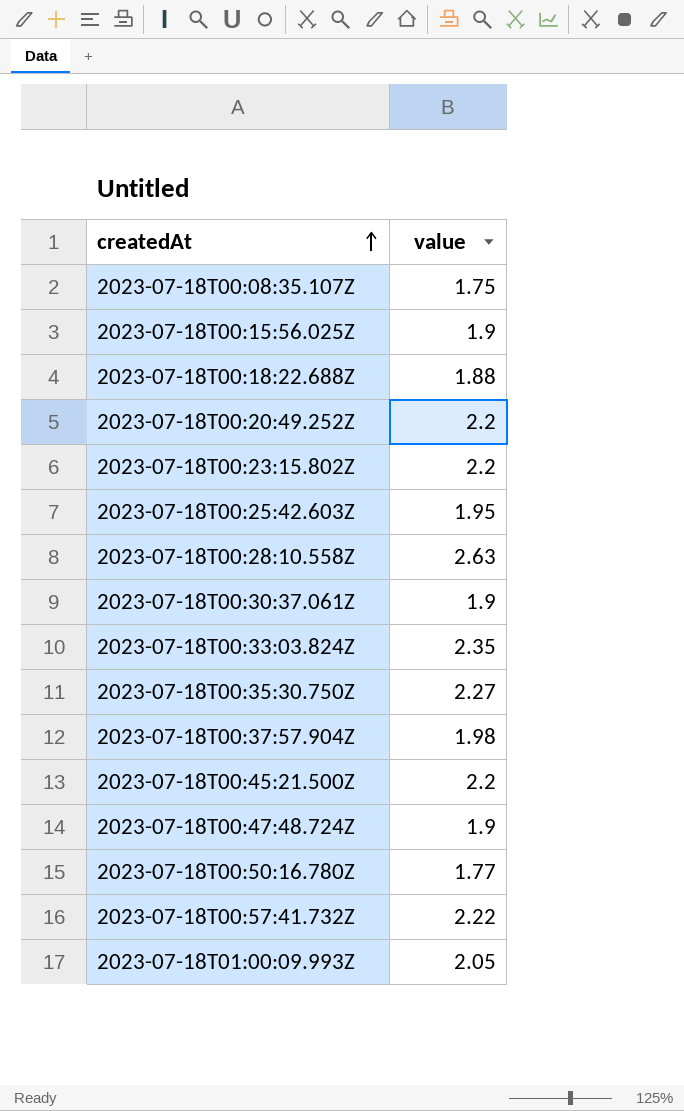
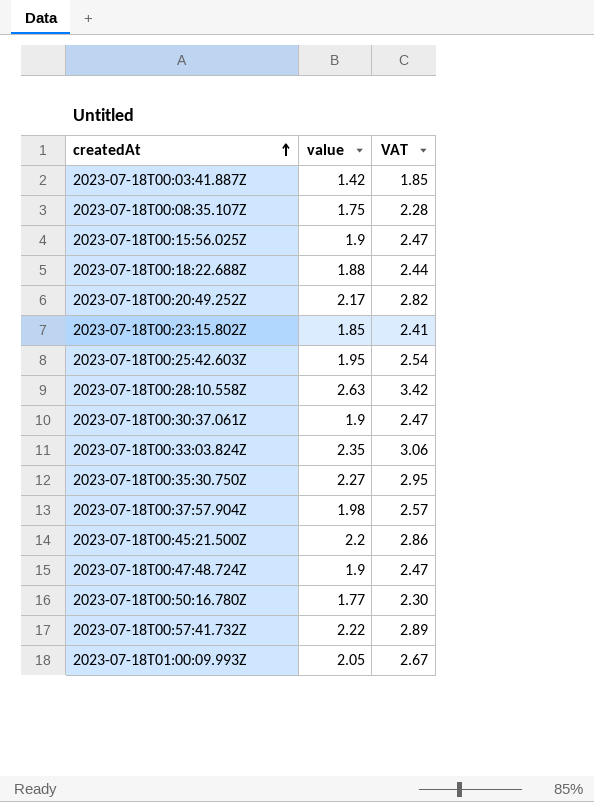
column VAT | formula: none -> [value] * 1.3
row 2023-07-18T00:03:41.887Z: none -> 1.42 | 1.85
2023-07-18T00:20:49.252Z | value: 2.2 -> 2.17
2023-07-18T00:23:15.802Z | value: 2.2 -> 1.85

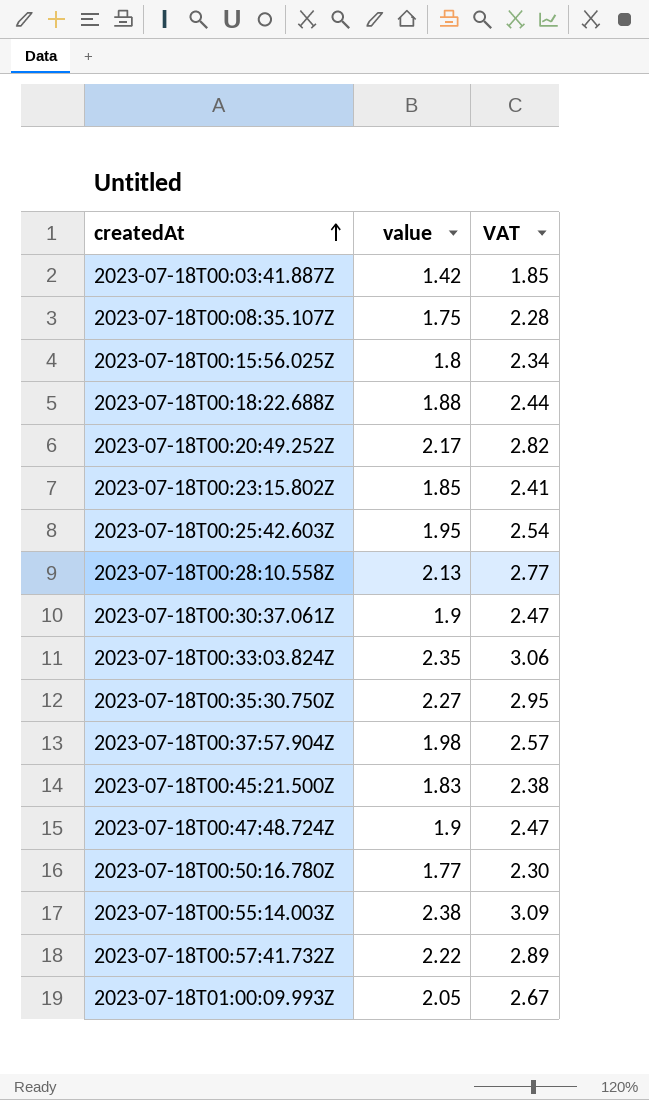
2023-07-18T00:15:56.025Z | value: 1.9 -> 1.8
2023-07-18T00:15:56.025Z | VAT: 2.47 -> 2.34
2023-07-18T00:28:10.558Z | value: 2.63 -> 2.13
2023-07-18T00:28:10.558Z | VAT: 3.42 -> 2.77
2023-07-18T00:45:21.500Z | value: 2.2 -> 1.83
2023-07-18T00:45:21.500Z | VAT: 2.86 -> 2.38
row 2023-07-18T00:55:14.003Z: none -> 2.38 | 3.09

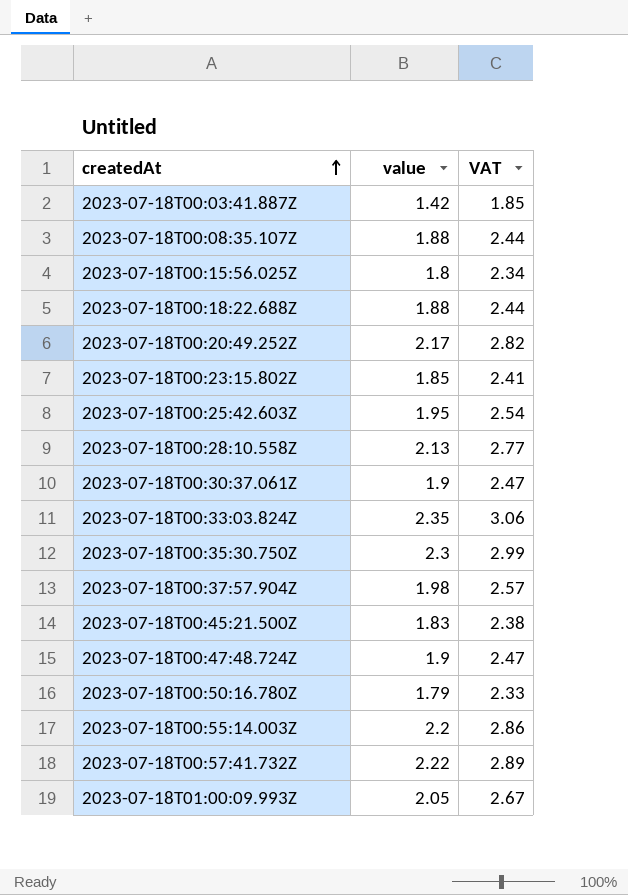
2023-07-18T00:08:35.107Z | value: 1.75 -> 1.88
2023-07-18T00:08:35.107Z | VAT: 2.28 -> 2.44
2023-07-18T00:35:30.750Z | value: 2.27 -> 2.3
2023-07-18T00:35:30.750Z | VAT: 2.95 -> 2.99
2023-07-18T00:50:16.780Z | value: 1.77 -> 1.79
2023-07-18T00:50:16.780Z | VAT: 2.30 -> 2.33
2023-07-18T00:55:14.003Z | value: 2.38 -> 2.2
2023-07-18T00:55:14.003Z | VAT: 3.09 -> 2.86

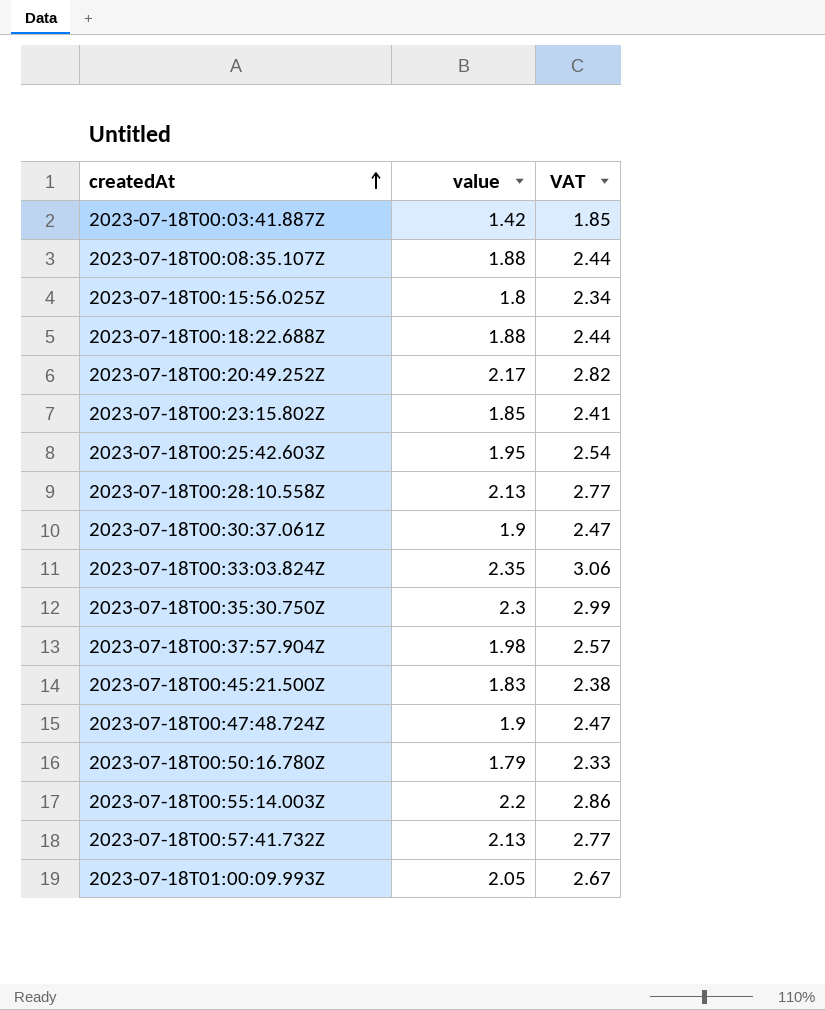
2023-07-18T00:57:41.732Z | value: 2.22 -> 2.13
2023-07-18T00:57:41.732Z | VAT: 2.89 -> 2.77

